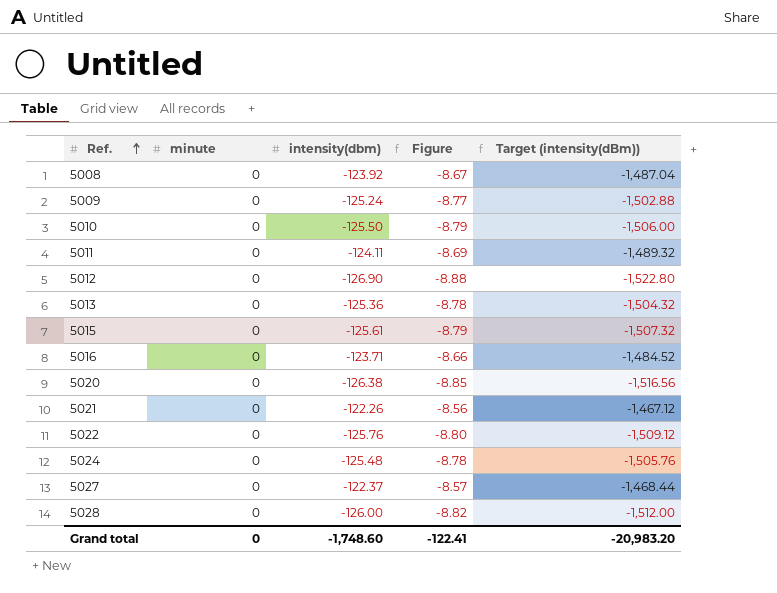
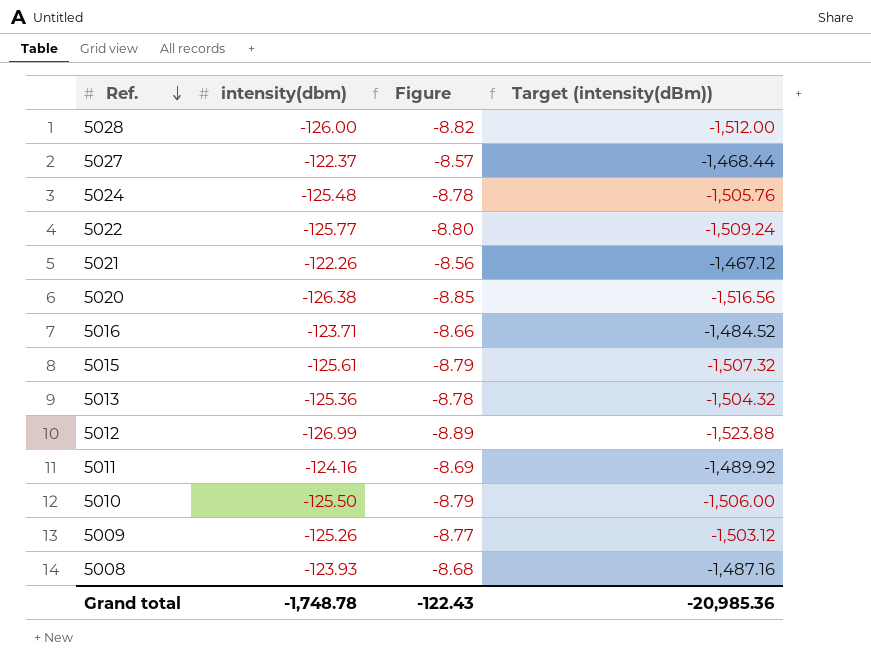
row order: Ref. ascending -> Ref. descending
column minute | position: 2 -> none
5022 | intensity(dbm): -125.76 -> -125.77
5022 | Target (intensity(dBm)): -1,509.12 -> -1,509.24
5012 | intensity(dbm): -126.90 -> -126.99
5012 | Figure: -8.88 -> -8.89
5012 | Target (intensity(dBm)): -1,522.80 -> -1,523.88
5011 | intensity(dbm): -124.11 -> -124.16
5011 | Target (intensity(dBm)): -1,489.32 -> -1,489.92
5009 | intensity(dbm): -125.24 -> -125.26
5009 | Target (intensity(dBm)): -1,502.88 -> -1,503.12
5008 | intensity(dbm): -123.92 -> -123.93
5008 | Figure: -8.67 -> -8.68
5008 | Target (intensity(dBm)): -1,487.04 -> -1,487.16
Grand total | intensity(dbm): -1,748.60 -> -1,748.78
Grand total | Figure: -122.41 -> -122.43
Grand total | Target (intensity(dBm)): -20,983.20 -> -20,985.36

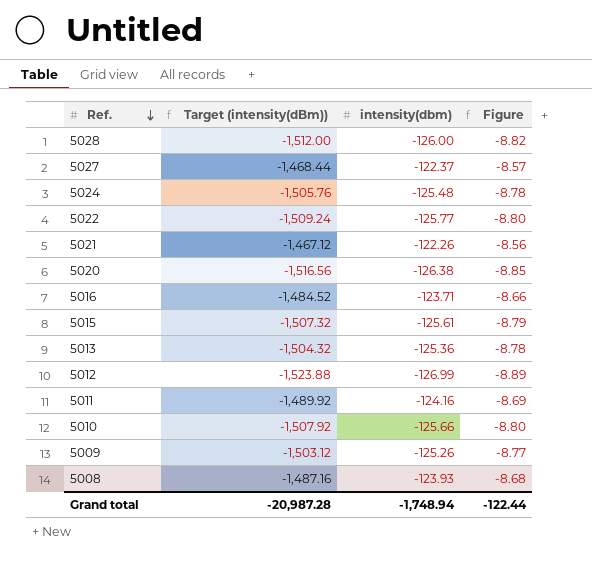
column Target (intensity(dBm)) | position: 4 -> 2
5010 | Target (intensity(dBm)): -1,506.00 -> -1,507.92
5010 | intensity(dbm): -125.50 -> -125.66
5010 | Figure: -8.79 -> -8.80
Grand total | Target (intensity(dBm)): -20,985.36 -> -20,987.28
Grand total | intensity(dbm): -1,748.78 -> -1,748.94
Grand total | Figure: -122.43 -> -122.44

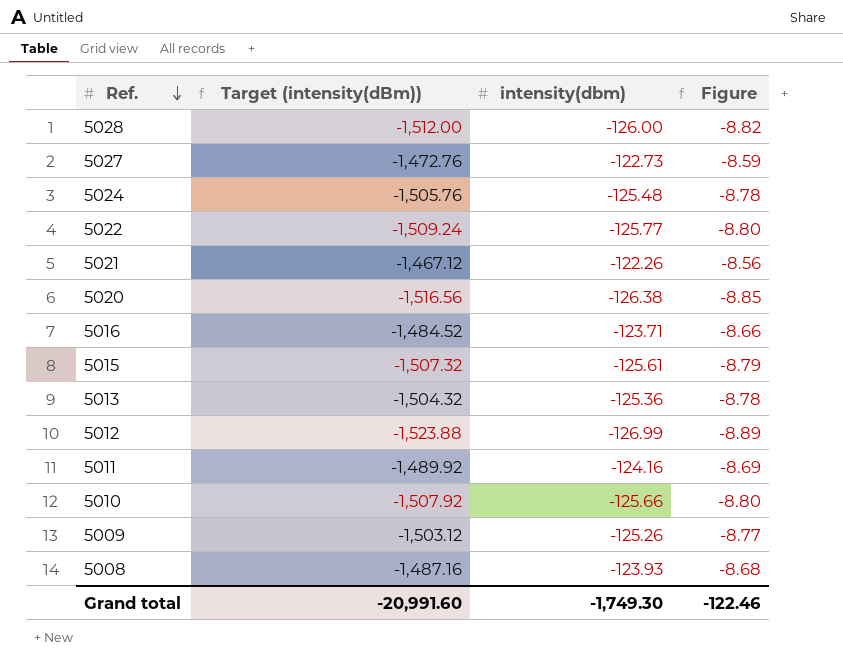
5027 | Target (intensity(dBm)): -1,468.44 -> -1,472.76
5027 | intensity(dbm): -122.37 -> -122.73
5027 | Figure: -8.57 -> -8.59
Grand total | Target (intensity(dBm)): -20,987.28 -> -20,991.60
Grand total | intensity(dbm): -1,748.94 -> -1,749.30
Grand total | Figure: -122.44 -> -122.46

